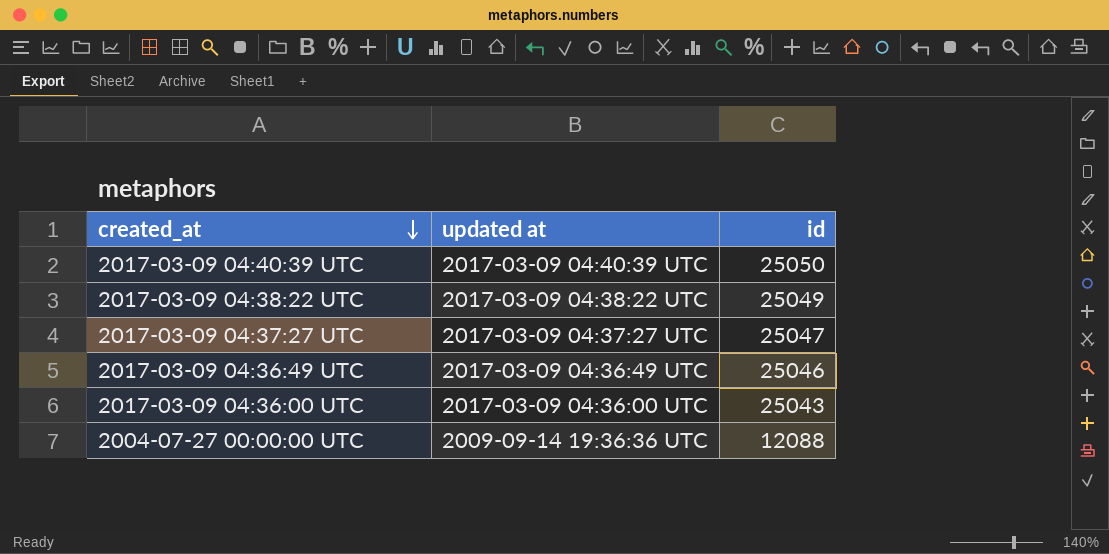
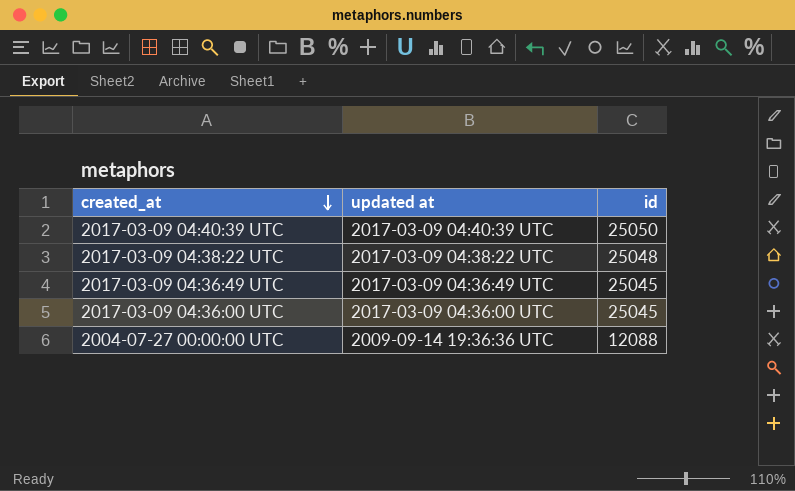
row 2017-03-09 04:37:27 UTC: 2017-03-09 04:37:27 UTC | 25047 -> none
2017-03-09 04:38:22 UTC | id: 25049 -> 25048
2017-03-09 04:36:49 UTC | id: 25046 -> 25045
2017-03-09 04:36:00 UTC | id: 25043 -> 25045

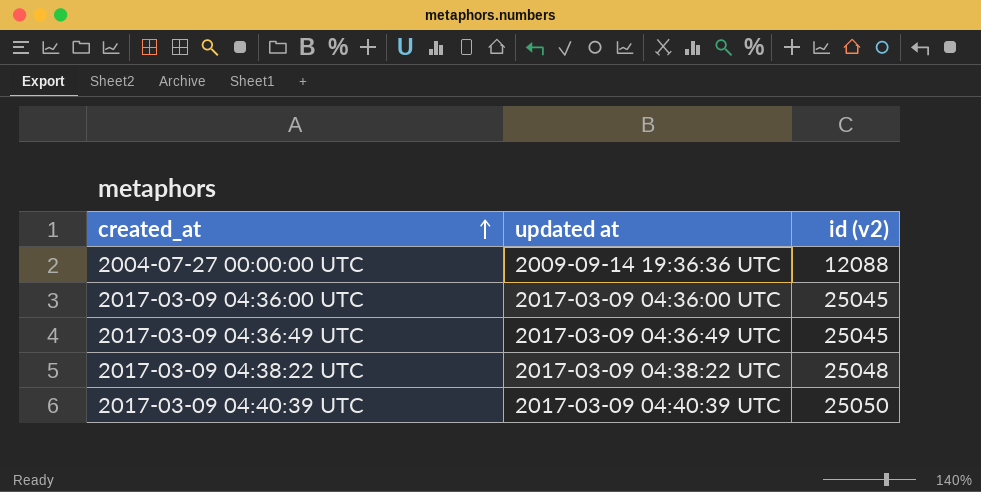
row order: created_at descending -> created_at ascending
column name: id -> id (v2)

